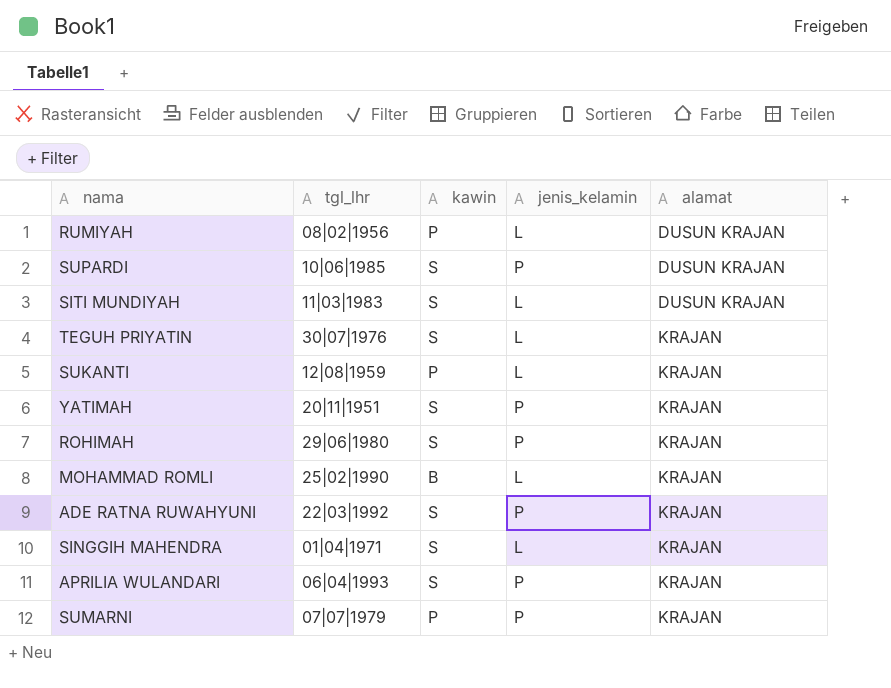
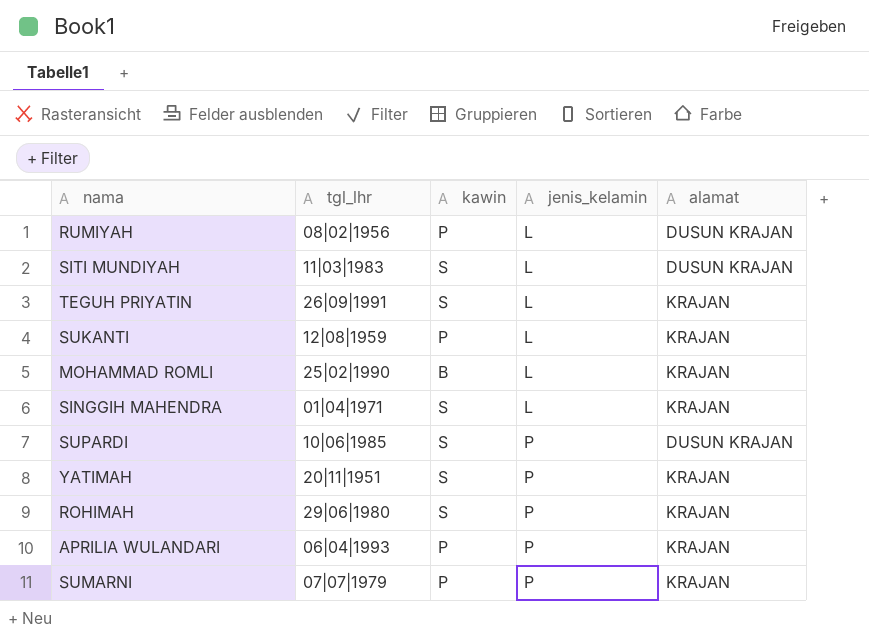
row order: alamat ascending -> jenis_kelamin ascending
row ADE RATNA RUWAHYUNI: 22|03|1992 | S | P | KRAJAN -> none
TEGUH PRIYATIN | tgl_lhr: 30|07|1976 -> 26|09|1991
APRILIA WULANDARI | kawin: S -> P

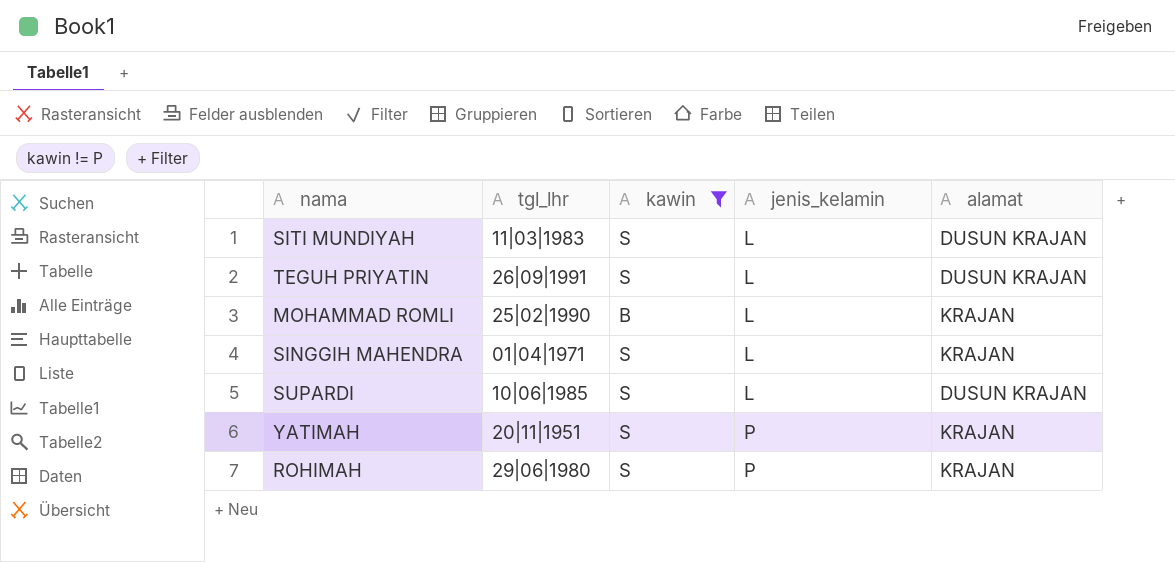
filter: none -> kawin != P
TEGUH PRIYATIN | alamat: KRAJAN -> DUSUN KRAJAN
SUPARDI | jenis_kelamin: P -> L

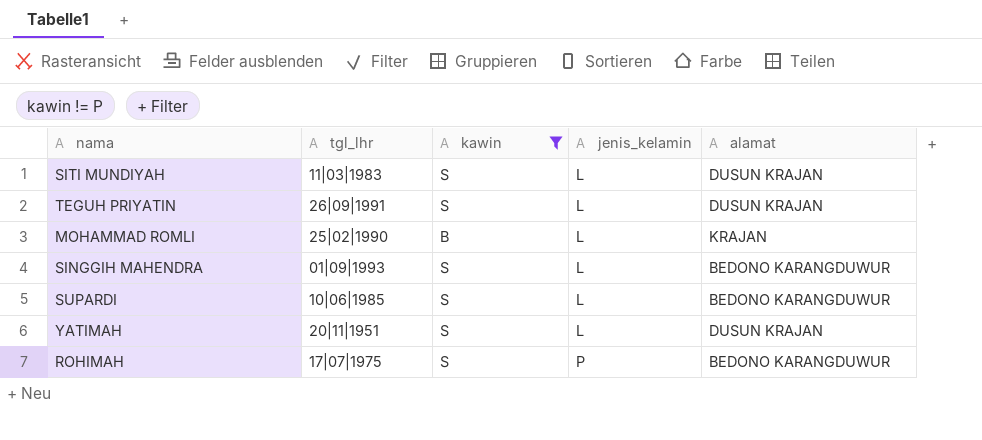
SINGGIH MAHENDRA | tgl_lhr: 01|04|1971 -> 01|09|1993
SINGGIH MAHENDRA | alamat: KRAJAN -> BEDONO KARANGDUWUR
SUPARDI | alamat: DUSUN KRAJAN -> BEDONO KARANGDUWUR
YATIMAH | jenis_kelamin: P -> L
YATIMAH | alamat: KRAJAN -> DUSUN KRAJAN
ROHIMAH | tgl_lhr: 29|06|1980 -> 17|07|1975
ROHIMAH | alamat: KRAJAN -> BEDONO KARANGDUWUR

